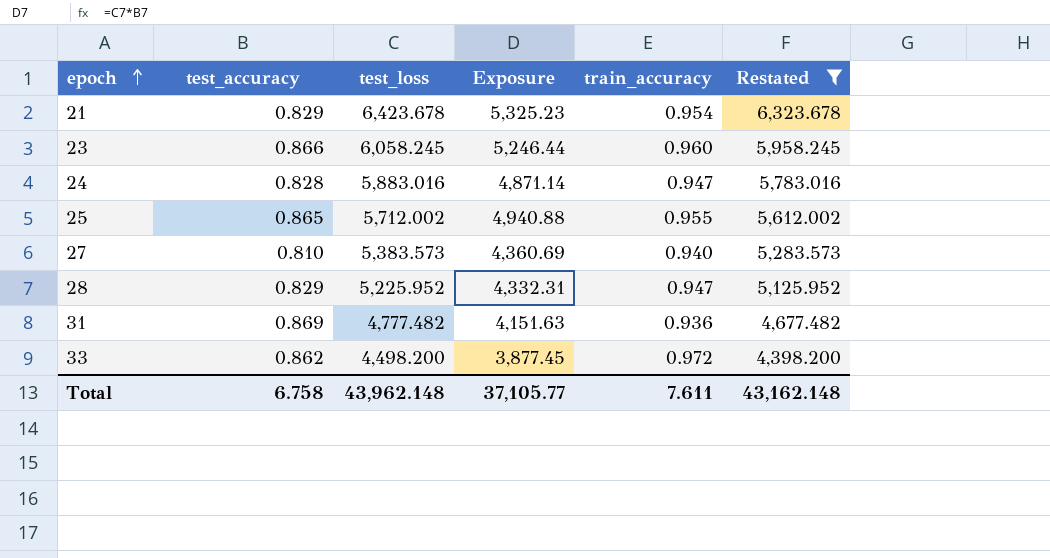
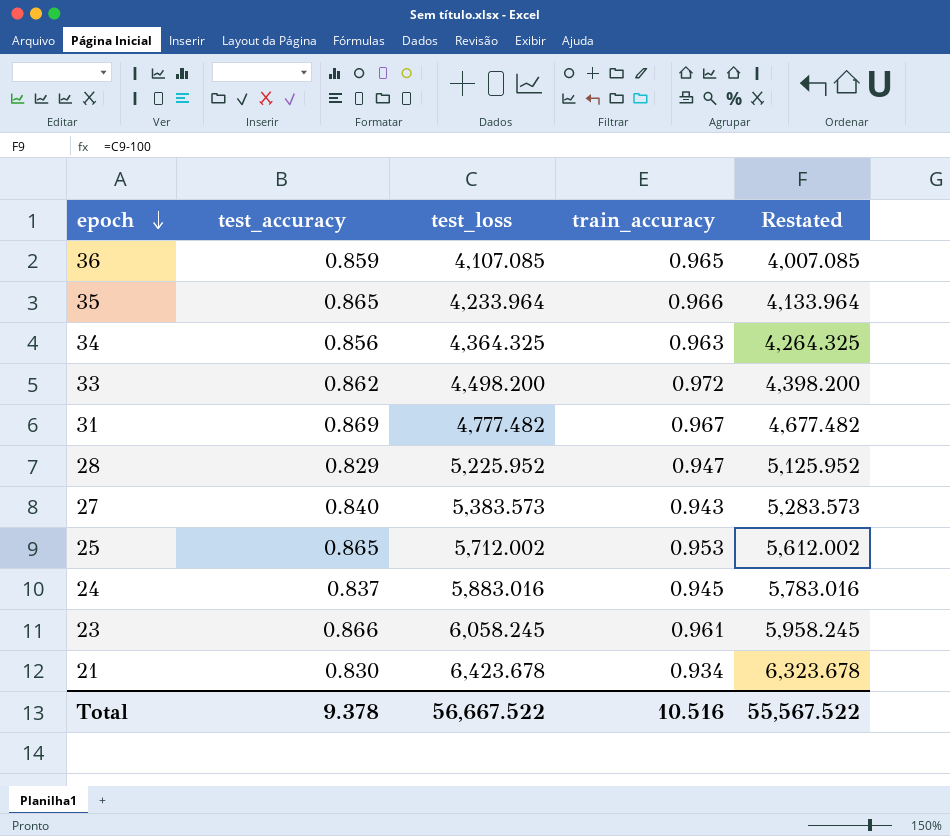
filter: Restated >= 4,398.200 -> none
row order: epoch ascending -> epoch descending
column Exposure | formula: [test_accuracy] * [test_loss] -> none
31 | train_accuracy: 0.936 -> 0.967
27 | test_accuracy: 0.810 -> 0.840
27 | train_accuracy: 0.940 -> 0.943
25 | train_accuracy: 0.955 -> 0.953
24 | test_accuracy: 0.828 -> 0.837
24 | train_accuracy: 0.947 -> 0.945
23 | train_accuracy: 0.960 -> 0.961
21 | test_accuracy: 0.829 -> 0.830
21 | train_accuracy: 0.954 -> 0.934
Total | test_accuracy: 6.758 -> 9.378
Total | test_loss: 43,962.148 -> 56,667.522
Total | train_accuracy: 7.611 -> 10.516
Total | Restated: 43,162.148 -> 55,567.522

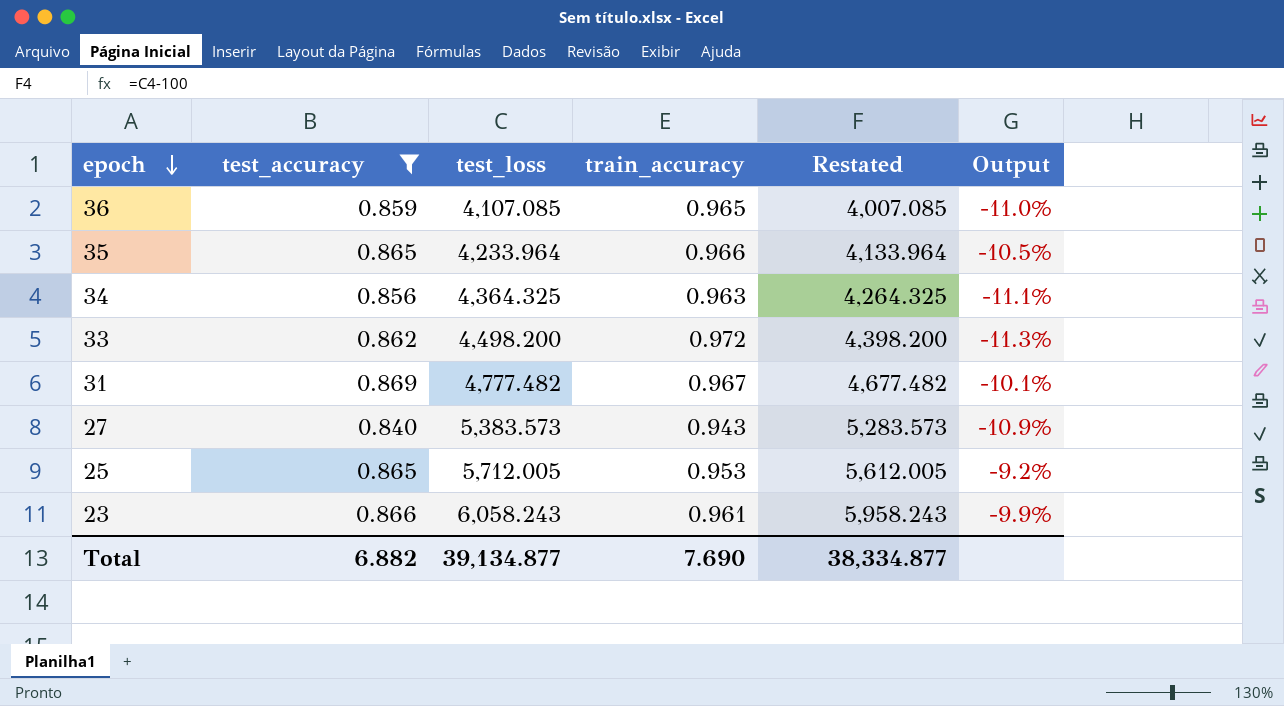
filter: none -> test_accuracy >= 0.840
column Output | formula: none -> ([test_accuracy] - [train_accuracy]) / [train_accuracy]
25 | test_loss: 5,712.002 -> 5,712.005
25 | Restated: 5,612.002 -> 5,612.005
23 | test_loss: 6,058.245 -> 6,058.243
23 | Restated: 5,958.245 -> 5,958.243
Total | test_accuracy: 9.378 -> 6.882
Total | test_loss: 56,667.522 -> 39,134.877
Total | train_accuracy: 10.516 -> 7.690
Total | Restated: 55,567.522 -> 38,334.877

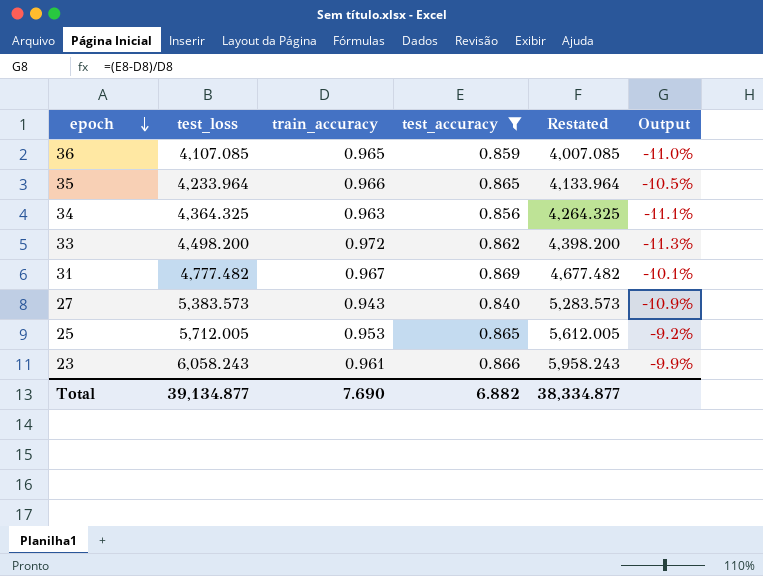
column test_accuracy | position: 2 -> 4

